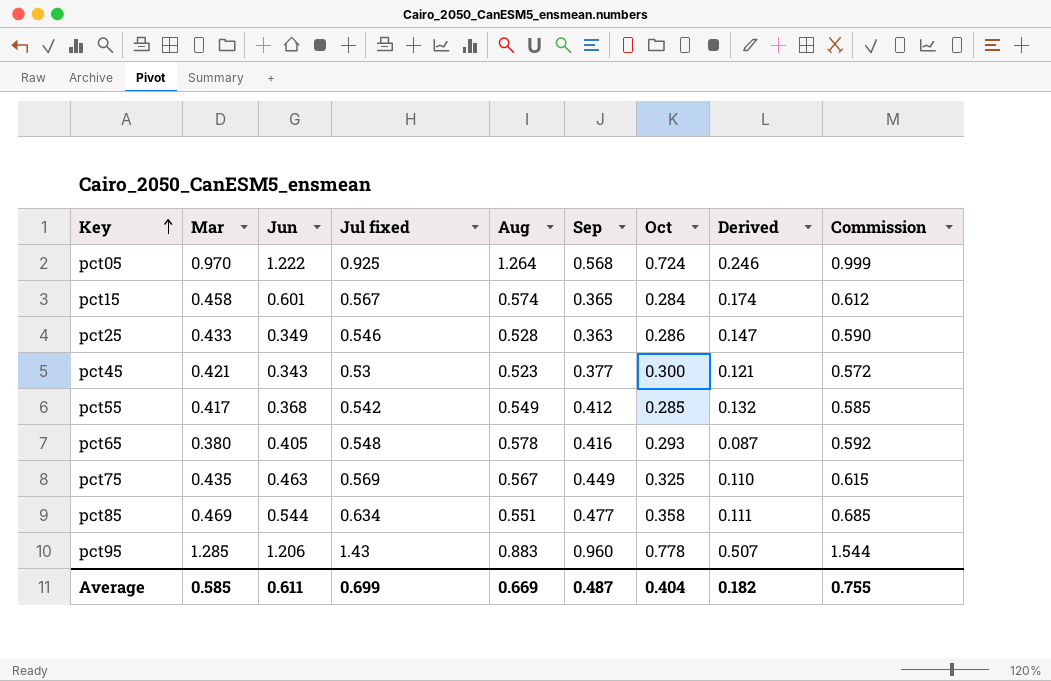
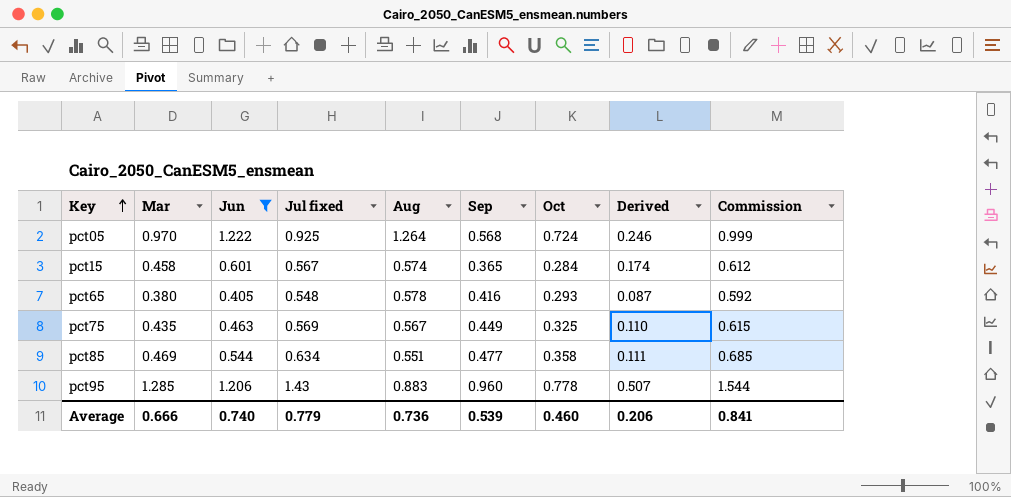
filter: none -> Jun >= 0.405
Average | Mar: 0.585 -> 0.666
Average | Jun: 0.611 -> 0.740
Average | Jul fixed: 0.699 -> 0.779
Average | Aug: 0.669 -> 0.736
Average | Sep: 0.487 -> 0.539
Average | Oct: 0.404 -> 0.460
Average | Derived: 0.182 -> 0.206
Average | Commission: 0.755 -> 0.841

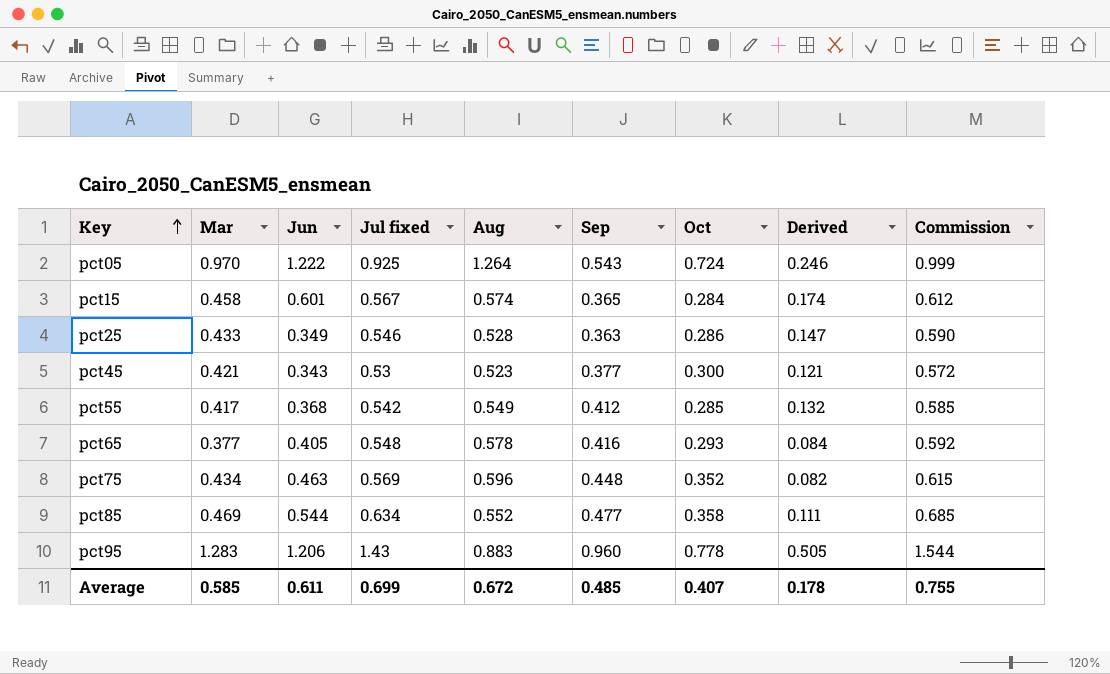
filter: Jun >= 0.405 -> none
pct05 | Sep: 0.568 -> 0.543
pct65 | Mar: 0.380 -> 0.377
pct65 | Derived: 0.087 -> 0.084
pct75 | Mar: 0.435 -> 0.434
pct75 | Aug: 0.567 -> 0.596
pct75 | Sep: 0.449 -> 0.448
pct75 | Oct: 0.325 -> 0.352
pct75 | Derived: 0.110 -> 0.082
pct85 | Aug: 0.551 -> 0.552
pct95 | Mar: 1.285 -> 1.283
pct95 | Derived: 0.507 -> 0.505
Average | Mar: 0.666 -> 0.585
Average | Jun: 0.740 -> 0.611
Average | Jul fixed: 0.779 -> 0.699
Average | Aug: 0.736 -> 0.672
Average | Sep: 0.539 -> 0.485
Average | Oct: 0.460 -> 0.407
Average | Derived: 0.206 -> 0.178
Average | Commission: 0.841 -> 0.755

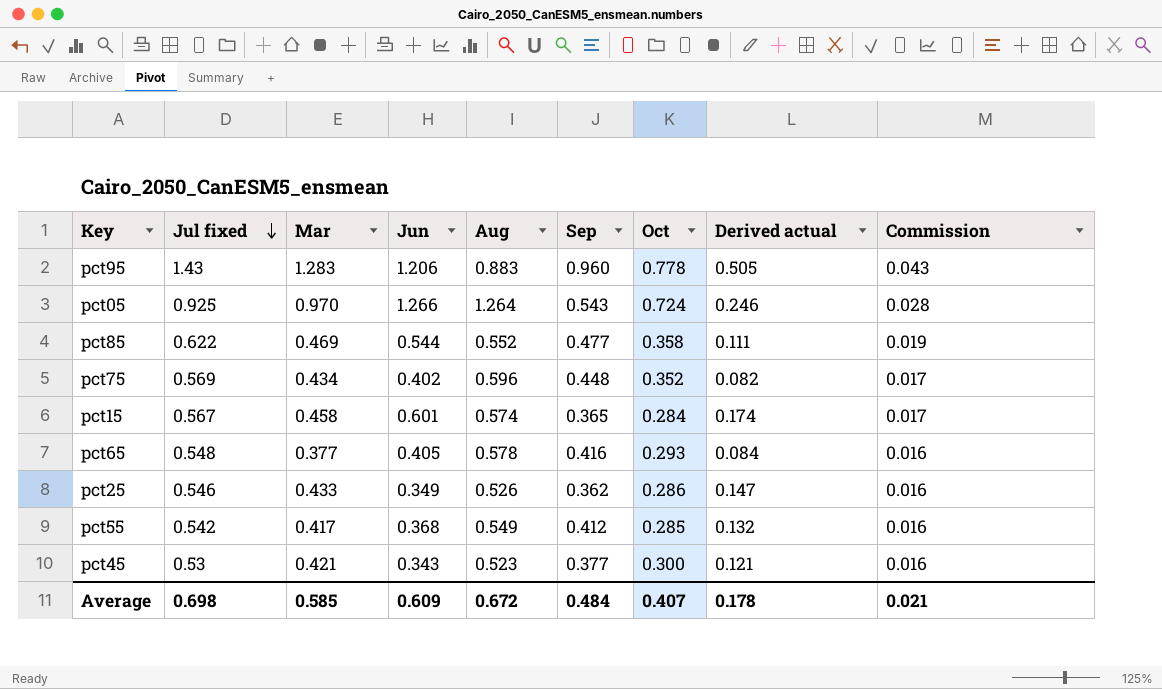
row order: Key ascending -> Jul fixed descending
column Jul fixed | position: 4 -> 2
column name: Derived -> Derived actual
column Commission | formula: [Jul fixed] * 1.08 -> [Jul fixed] * 0.03
pct05 | Jun: 1.222 -> 1.266
pct85 | Jul fixed: 0.634 -> 0.622
pct75 | Jun: 0.463 -> 0.402
pct25 | Aug: 0.528 -> 0.526
pct25 | Sep: 0.363 -> 0.362
Average | Jul fixed: 0.699 -> 0.698
Average | Jun: 0.611 -> 0.609
Average | Sep: 0.485 -> 0.484
Average | Commission: 0.755 -> 0.021

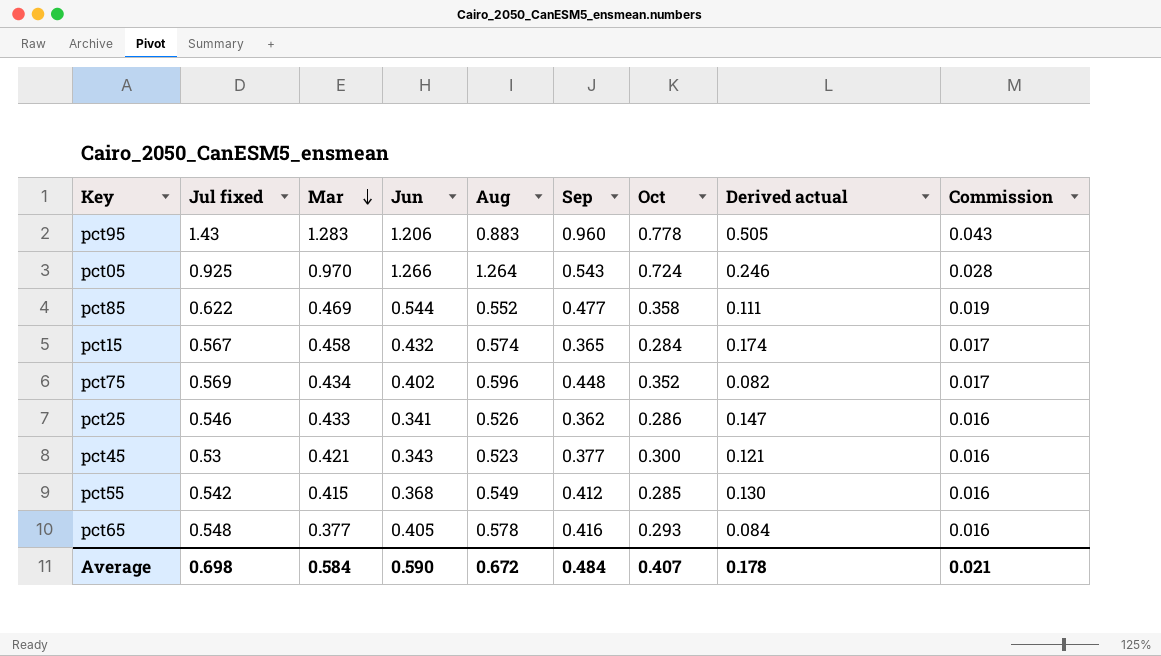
row order: Jul fixed descending -> Mar descending
pct15 | Jun: 0.601 -> 0.432
pct25 | Jun: 0.349 -> 0.341
pct55 | Mar: 0.417 -> 0.415
pct55 | Derived actual: 0.132 -> 0.130
Average | Mar: 0.585 -> 0.584
Average | Jun: 0.609 -> 0.590

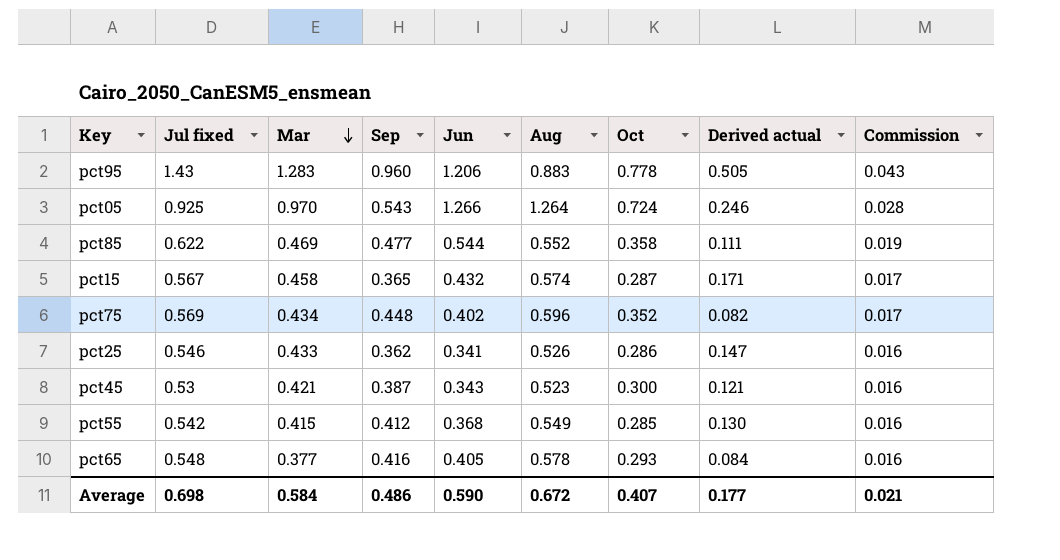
column Sep | position: 6 -> 4
pct15 | Oct: 0.284 -> 0.287
pct15 | Derived actual: 0.174 -> 0.171
pct45 | Sep: 0.377 -> 0.387
Average | Sep: 0.484 -> 0.486
Average | Derived actual: 0.178 -> 0.177

